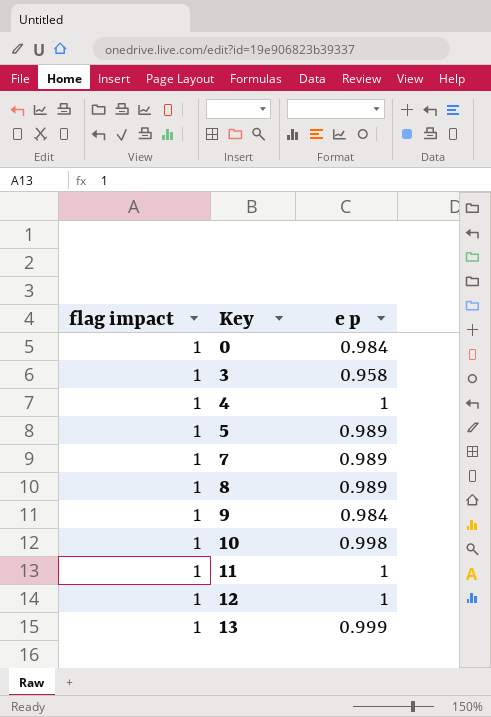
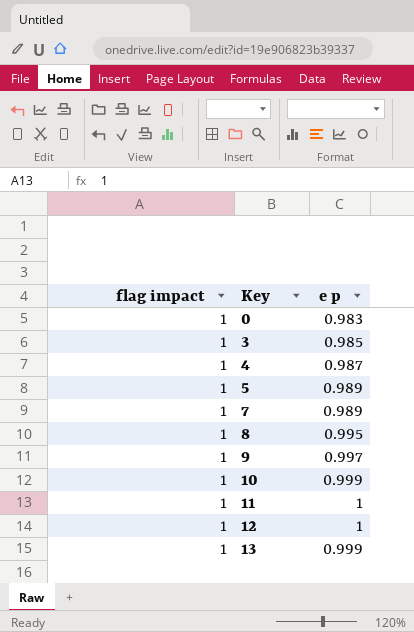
0 | e p: 0.984 -> 0.983
3 | e p: 0.958 -> 0.985
4 | e p: 1 -> 0.987
8 | e p: 0.989 -> 0.995
9 | e p: 0.984 -> 0.997
10 | e p: 0.998 -> 0.999

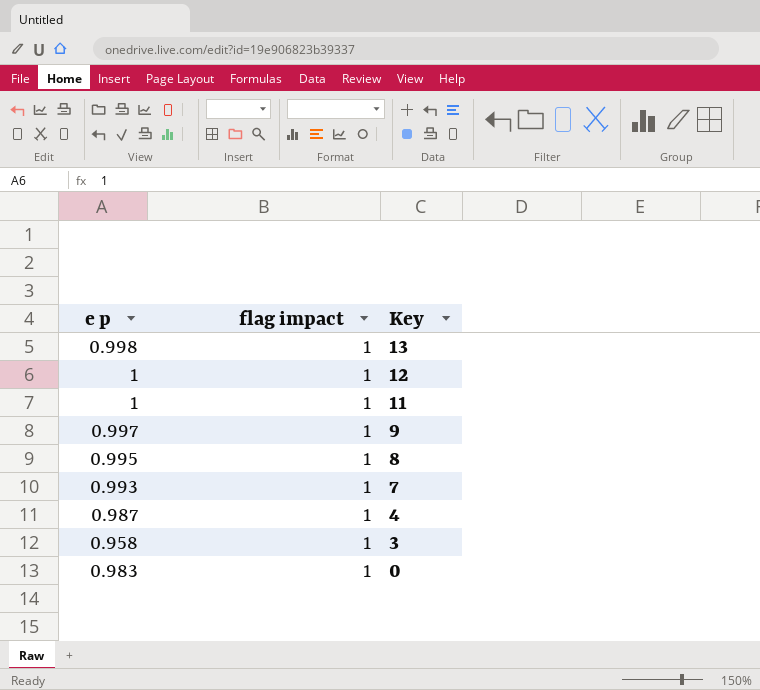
row order: Key ascending -> Key descending
column e p | position: 3 -> 1
row 5: 1 | 0.989 -> none
row 10: 1 | 0.999 -> none
13 | e p: 0.999 -> 0.998
7 | e p: 0.989 -> 0.993
3 | e p: 0.985 -> 0.958

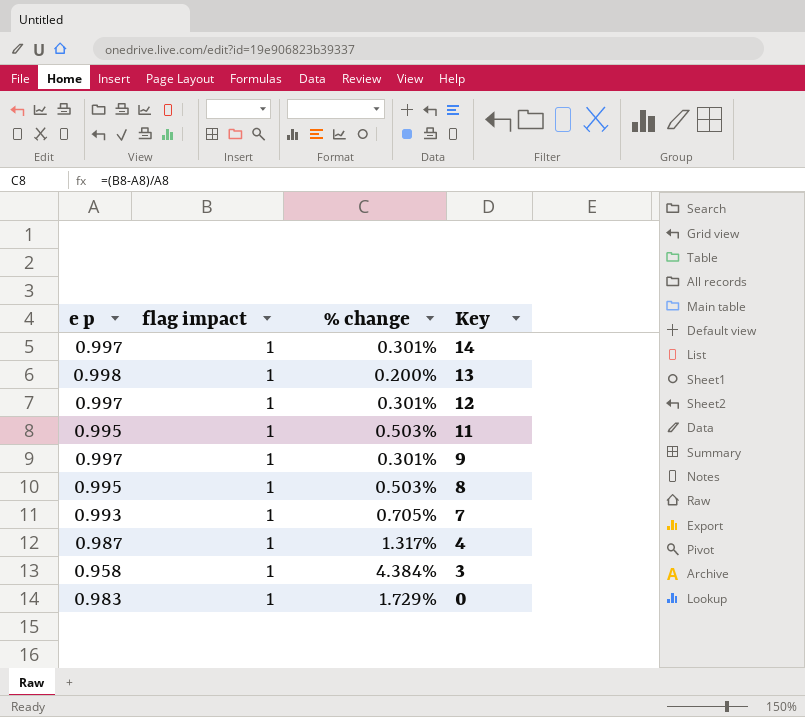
column % change | formula: none -> ([flag impact] - [e p]) / [e p]
row 14: none -> 0.997 | 1 | 0.301%
12 | e p: 1 -> 0.997
11 | e p: 1 -> 0.995

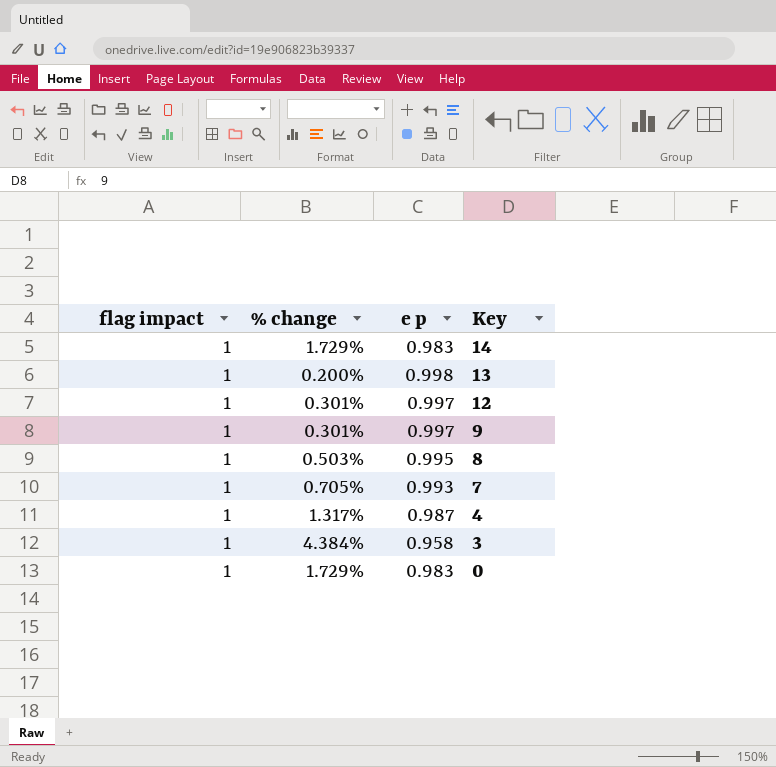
column e p | position: 1 -> 3
row 11: 0.995 | 1 | 0.503% -> none
14 | % change: 0.301% -> 1.729%
14 | e p: 0.997 -> 0.983

